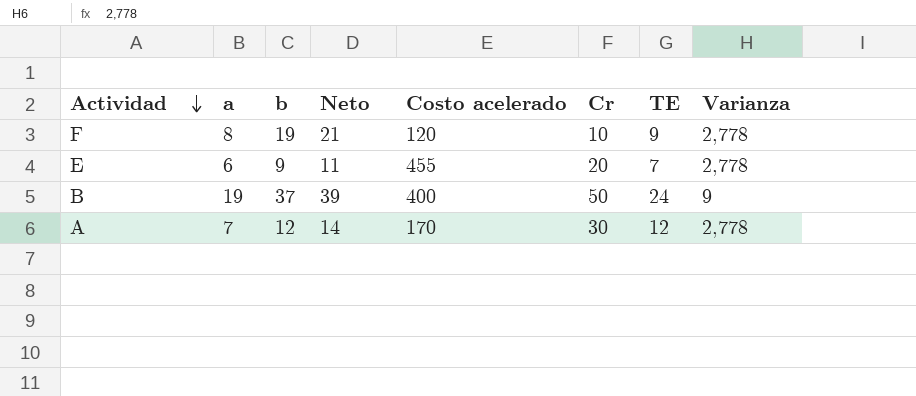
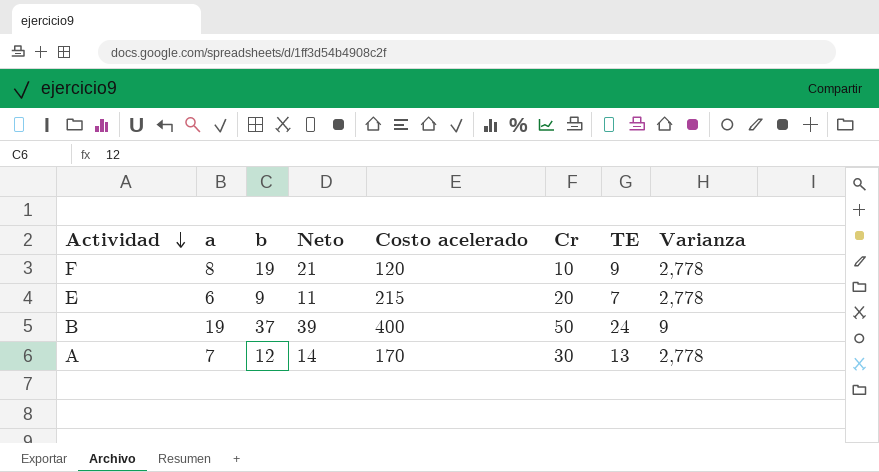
E | Costo acelerado: 455 -> 215
A | TE: 12 -> 13

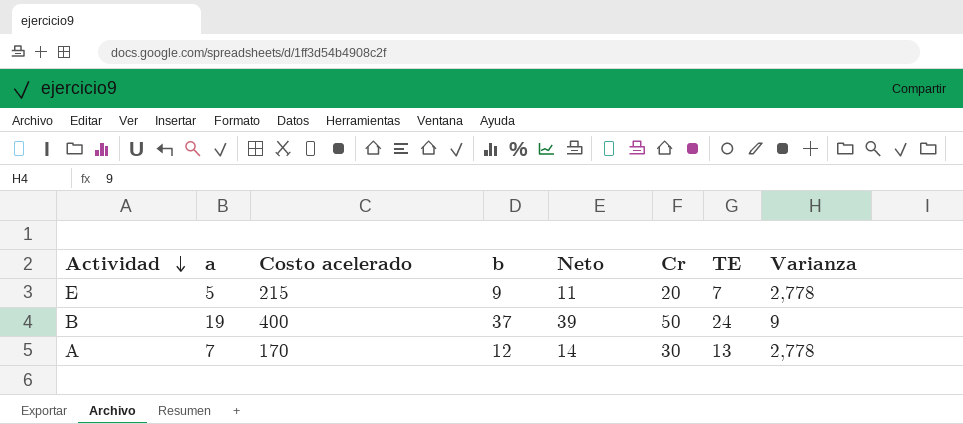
column Costo acelerado | position: 5 -> 3
row F: 8 | 19 | 21 | 120 | 10 | 9 | 2,778 -> none
E | a: 6 -> 5

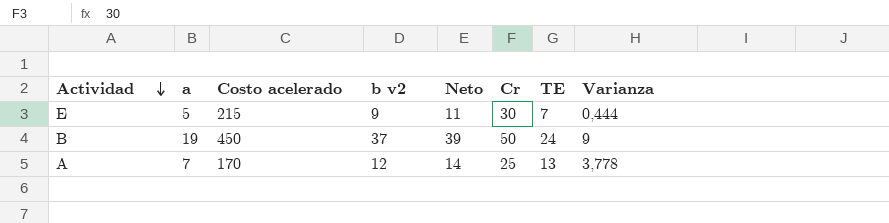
column name: b -> b v2
E | Cr: 20 -> 30
E | Varianza: 2,778 -> 0,444
B | Costo acelerado: 400 -> 450
A | Cr: 30 -> 25
A | Varianza: 2,778 -> 3,778

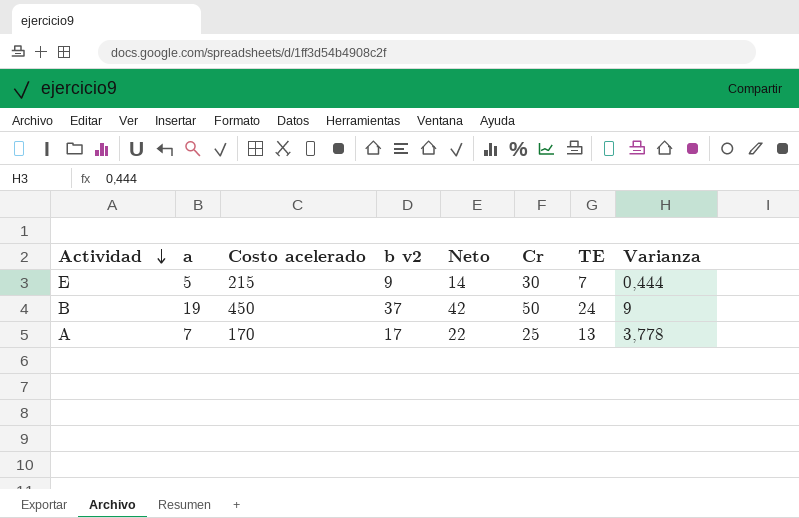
column Neto | formula: [b v2] + 2 -> [b v2] + 5
A | b v2: 12 -> 17

